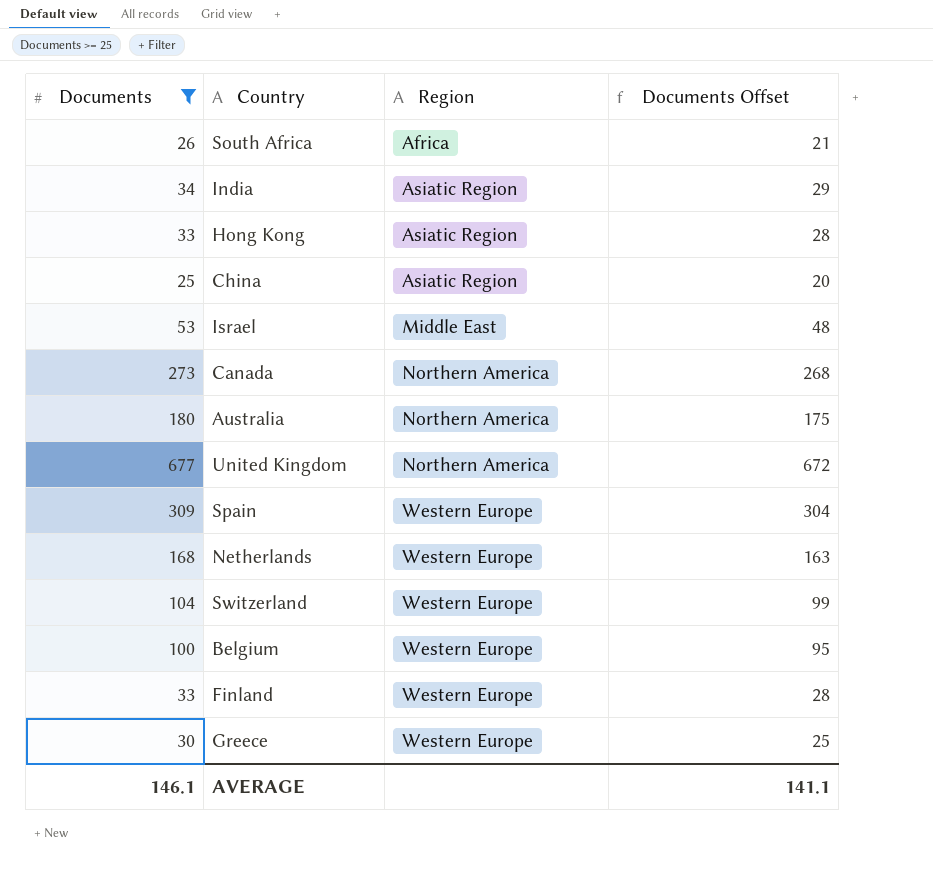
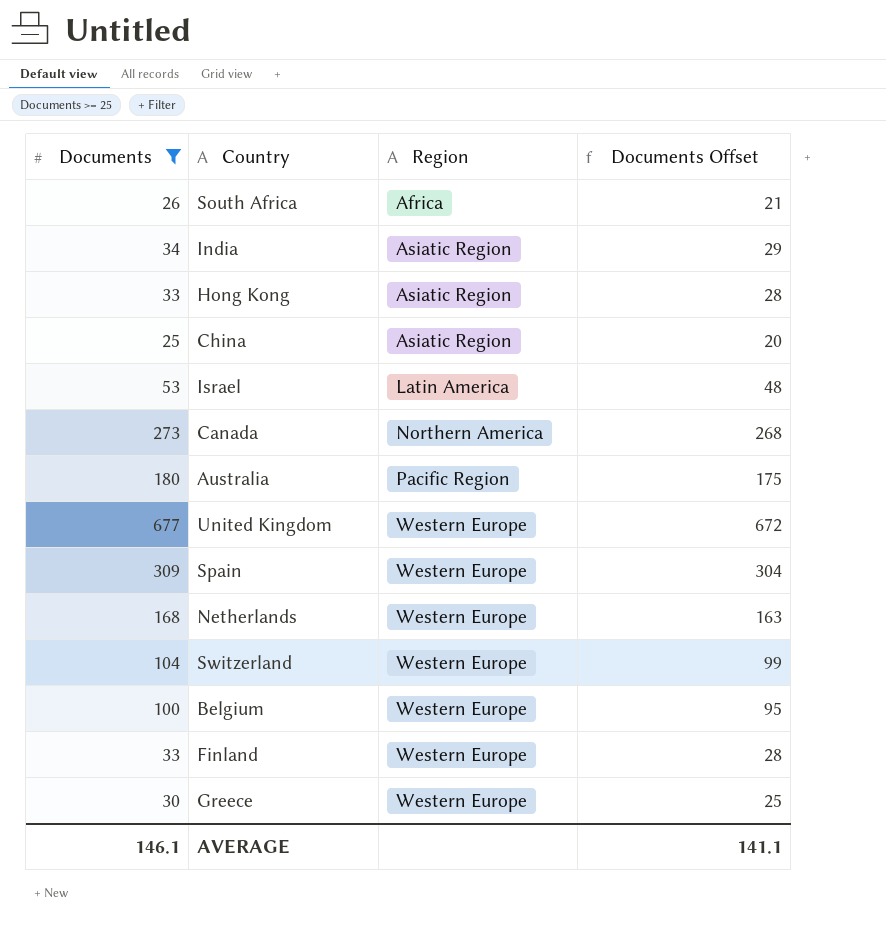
Israel | Region: Middle East -> Latin America
Australia | Region: Northern America -> Pacific Region
United Kingdom | Region: Northern America -> Western Europe

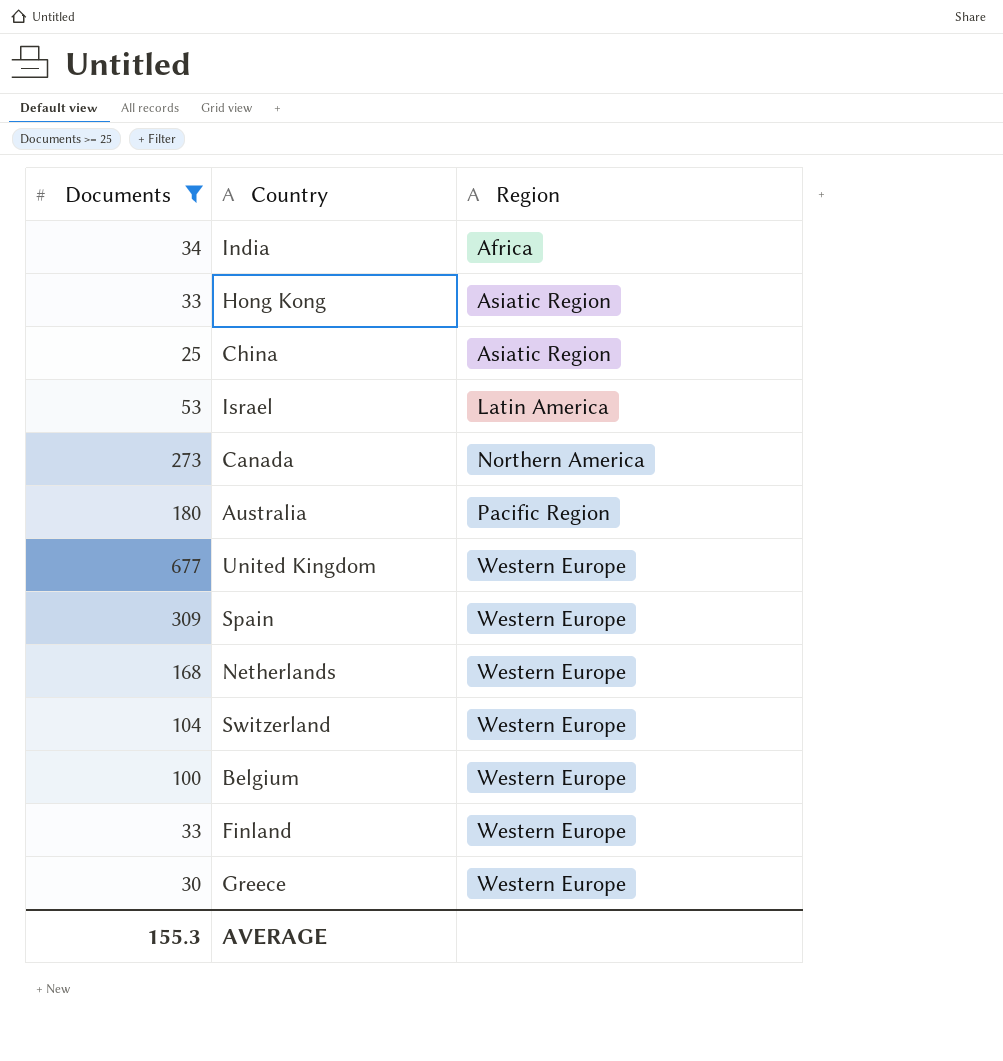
column Documents Offset | formula: [Documents] - 5 -> none
row South Africa: 26 | Africa | 21 -> none
India | Region: Asiatic Region -> Africa
AVERAGE | Documents: 146.1 -> 155.3

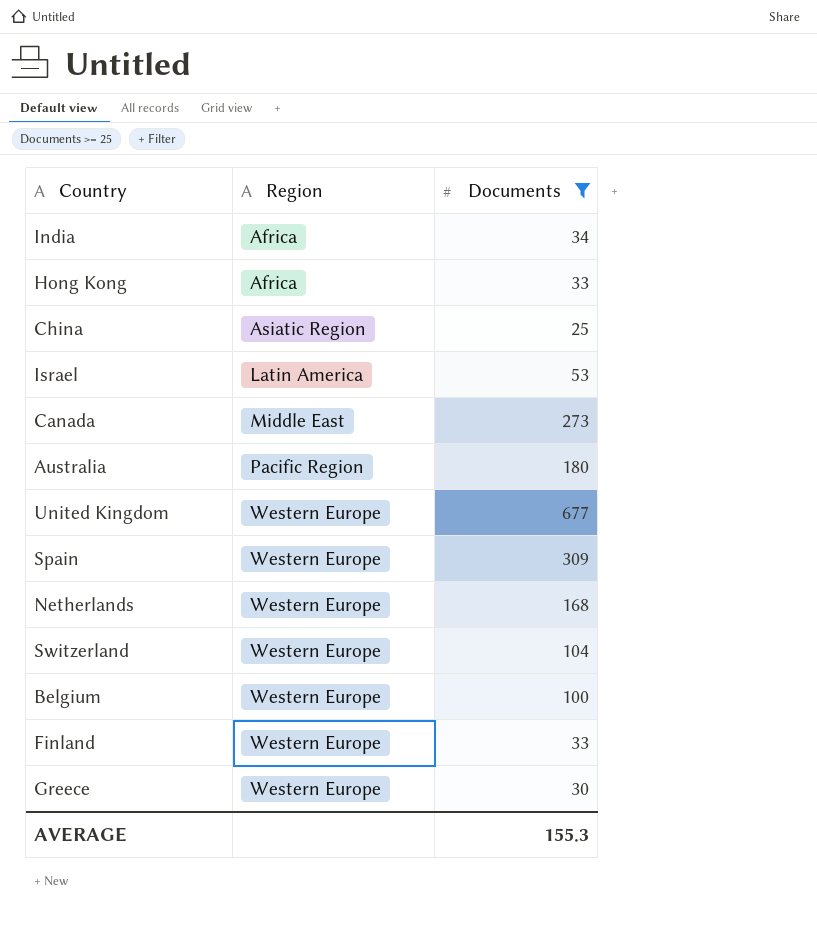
column Documents | position: 1 -> 3
Hong Kong | Region: Asiatic Region -> Africa
Canada | Region: Northern America -> Middle East

